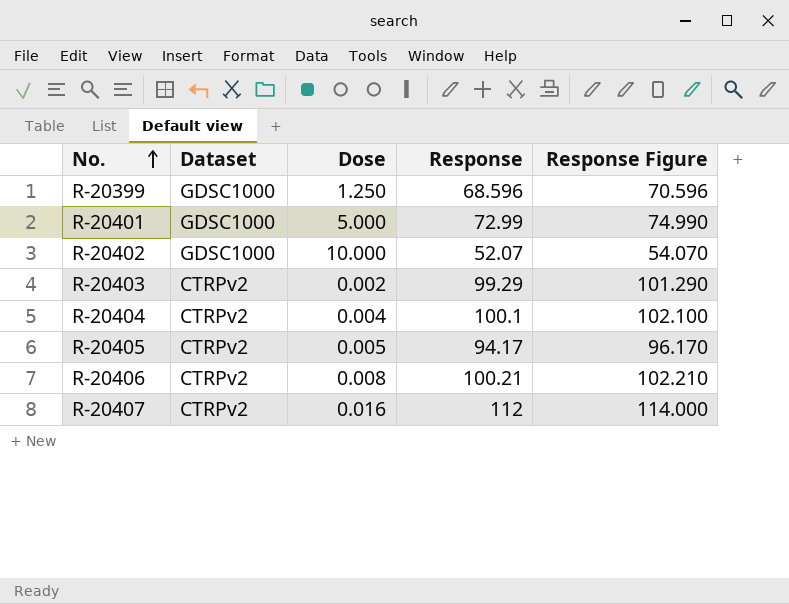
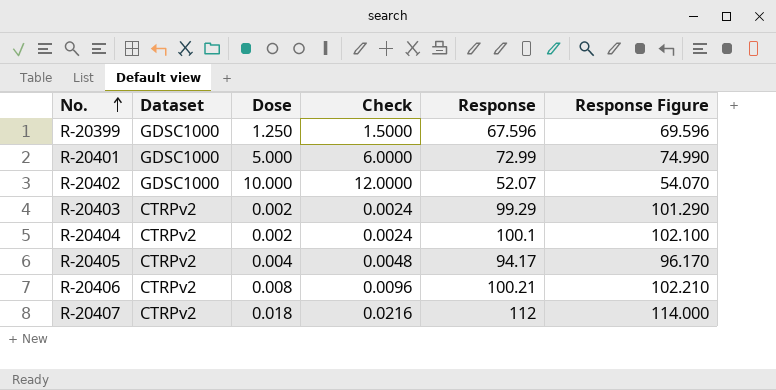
column Check | formula: none -> [Dose] * 1.2
R-20399 | Response: 68.596 -> 67.596
R-20399 | Response Figure: 70.596 -> 69.596
R-20404 | Dose: 0.004 -> 0.002
R-20405 | Dose: 0.005 -> 0.004
R-20407 | Dose: 0.016 -> 0.018

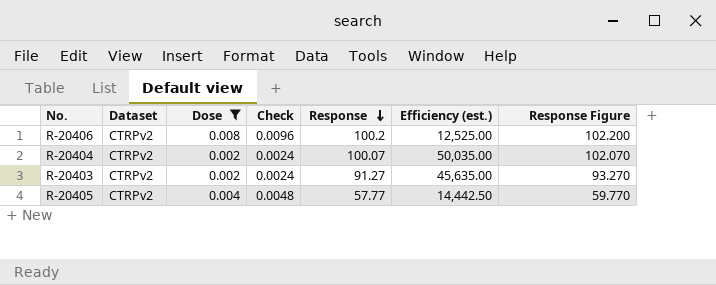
filter: none -> Dose <= 0.008
row order: No. ascending -> Response descending
column Efficiency (est.) | formula: none -> [Response] / [Dose]
R-20406 | Response: 100.21 -> 100.2
R-20406 | Response Figure: 102.210 -> 102.200
R-20404 | Response: 100.1 -> 100.07
R-20404 | Response Figure: 102.100 -> 102.070
R-20403 | Response: 99.29 -> 91.27
R-20403 | Response Figure: 101.290 -> 93.270
R-20405 | Response: 94.17 -> 57.77
R-20405 | Response Figure: 96.170 -> 59.770

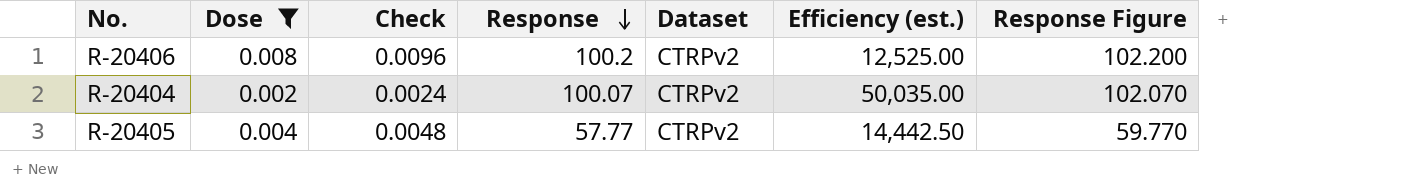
column Dataset | position: 2 -> 5
row R-20403: CTRPv2 | 0.002 | 0.0024 | 91.27 | 45,635.00 | 93.270 -> none

